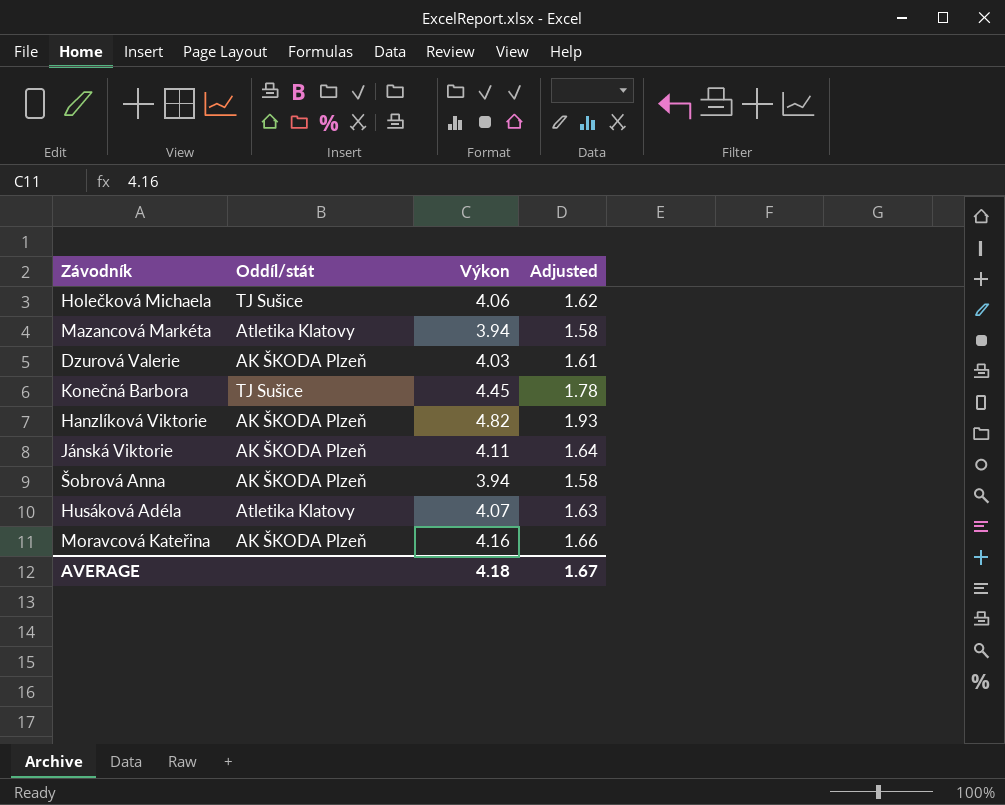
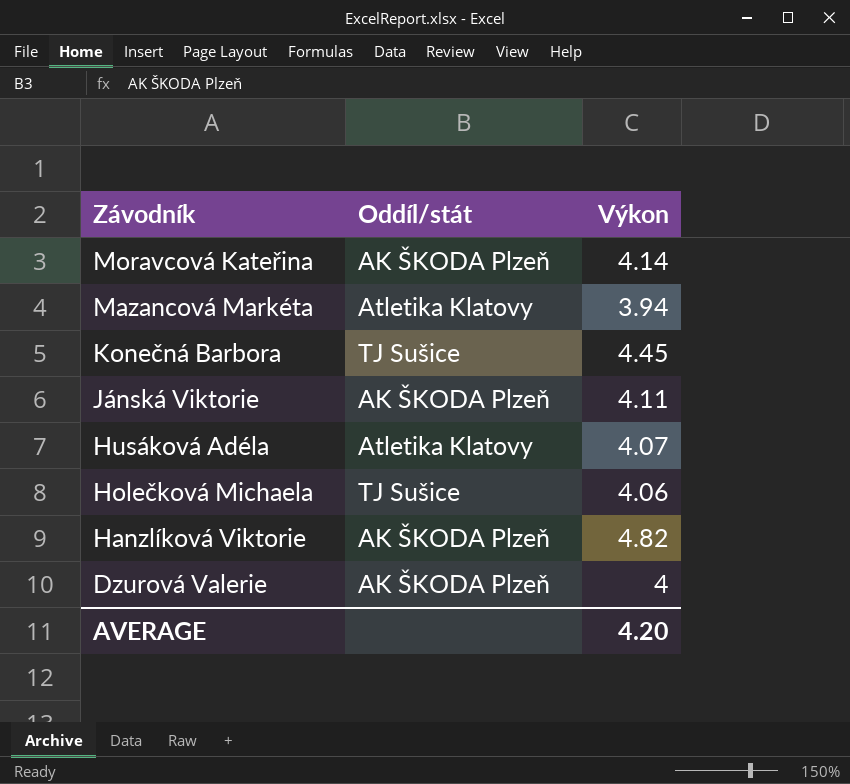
row order: none -> Závodník descending
column Adjusted | formula: [Výkon] * 0.4 -> none
row Šobrová Anna: AK ŠKODA Plzeň | 3.94 | 1.58 -> none
Moravcová Kateřina | Výkon: 4.16 -> 4.14
Dzurová Valerie | Výkon: 4.03 -> 4
AVERAGE | Výkon: 4.18 -> 4.20

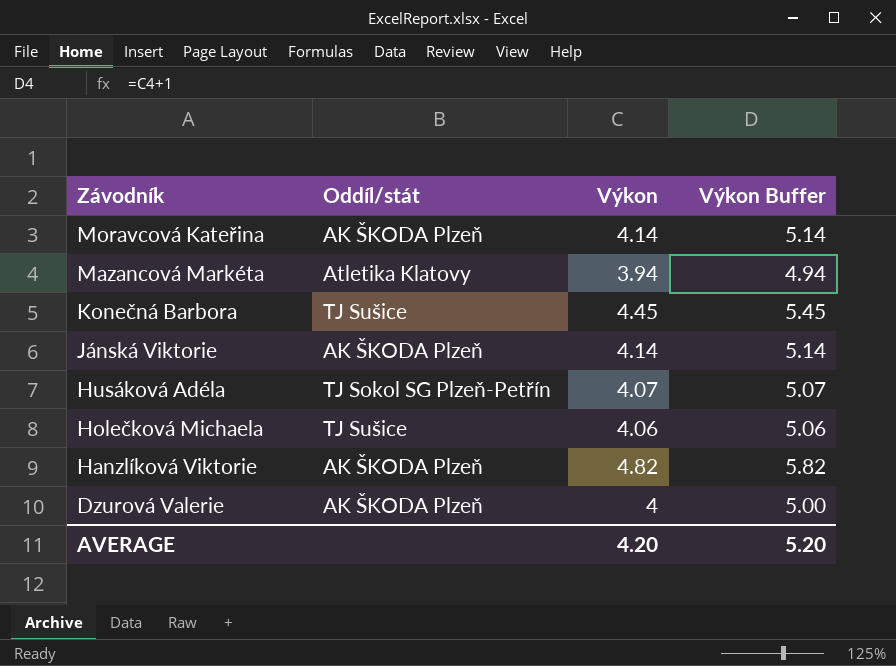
column Výkon Buffer | formula: none -> [Výkon] + 1
Jánská Viktorie | Výkon: 4.11 -> 4.14
Husáková Adéla | Oddíl/stát: Atletika Klatovy -> TJ Sokol SG Plzeň-Petřín

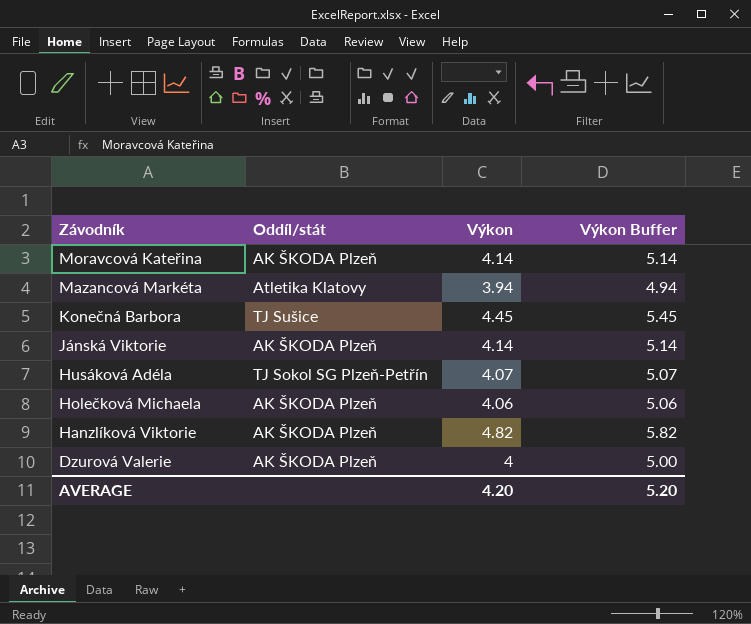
Holečková Michaela | Oddíl/stát: TJ Sušice -> AK ŠKODA Plzeň

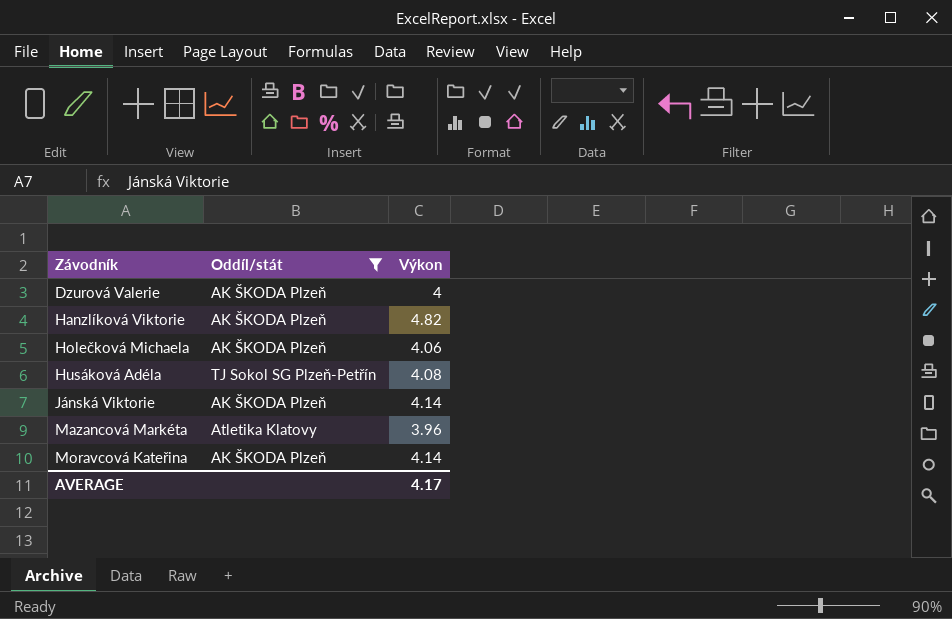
filter: none -> Oddíl/stát != TJ Sušice
row order: Závodník descending -> Závodník ascending
column Výkon Buffer | formula: [Výkon] + 1 -> none
Husáková Adéla | Výkon: 4.07 -> 4.08
Mazancová Markéta | Výkon: 3.94 -> 3.96
AVERAGE | Výkon: 4.20 -> 4.17

